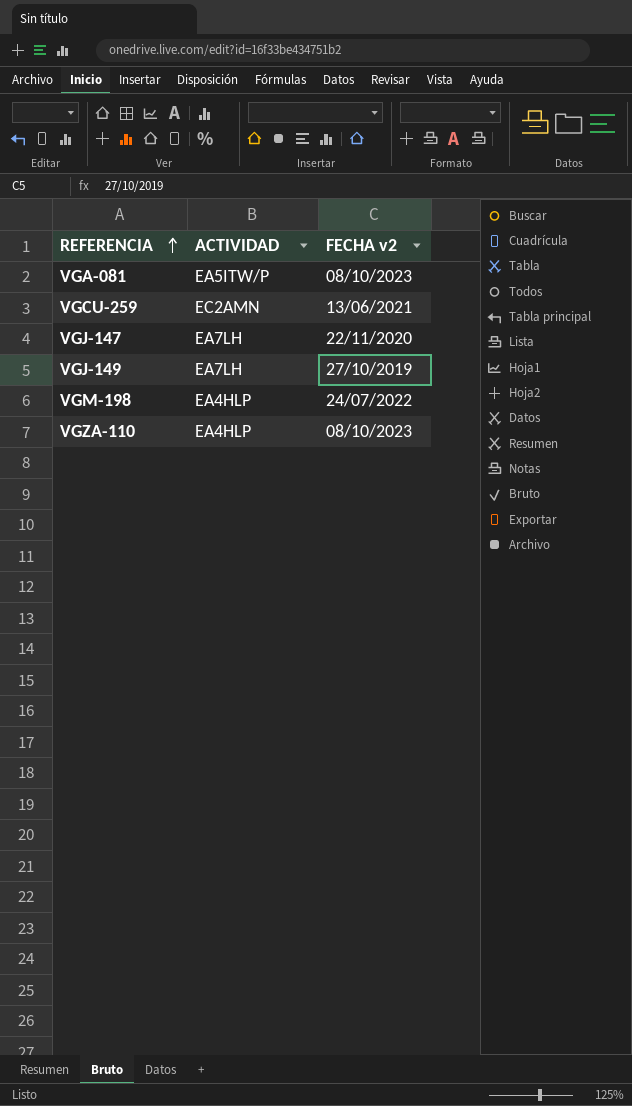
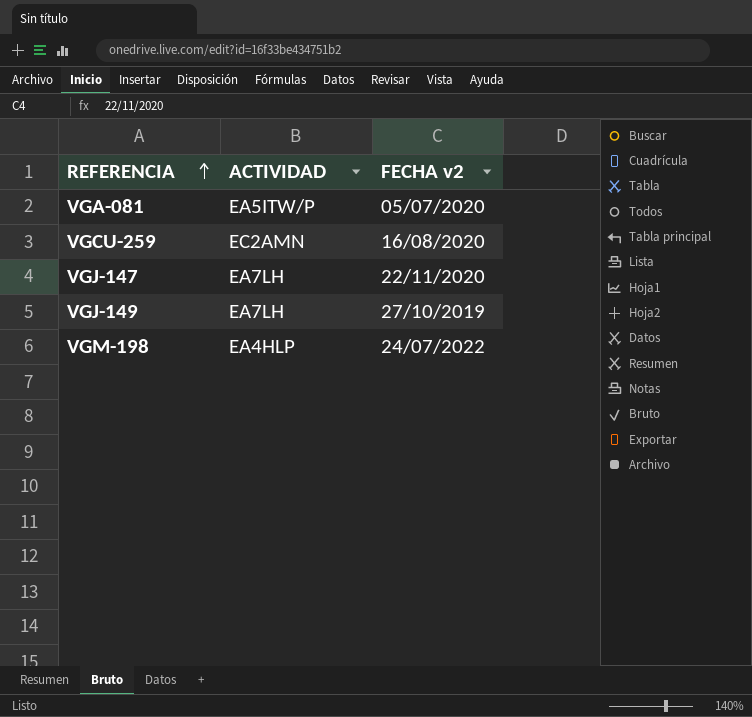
row VGZA-110: EA4HLP | 08/10/2023 -> none
VGA-081 | FECHA v2: 08/10/2023 -> 05/07/2020
VGCU-259 | FECHA v2: 13/06/2021 -> 16/08/2020

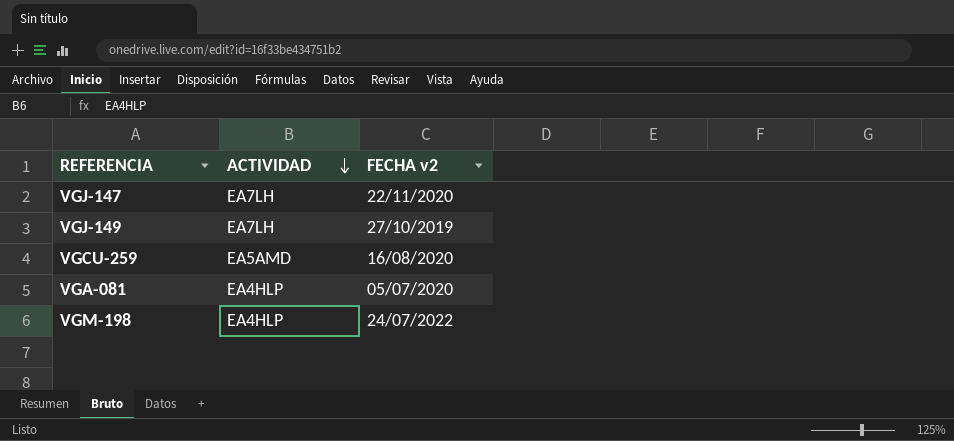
row order: REFERENCIA ascending -> ACTIVIDAD descending
VGCU-259 | ACTIVIDAD: EC2AMN -> EA5AMD
VGA-081 | ACTIVIDAD: EA5ITW/P -> EA4HLP

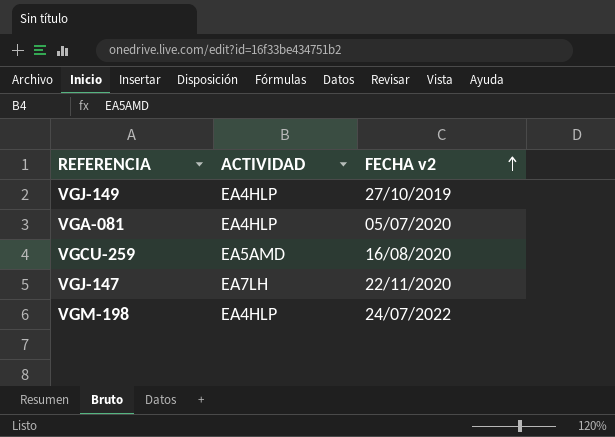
row order: ACTIVIDAD descending -> FECHA v2 ascending
VGJ-149 | ACTIVIDAD: EA7LH -> EA4HLP

